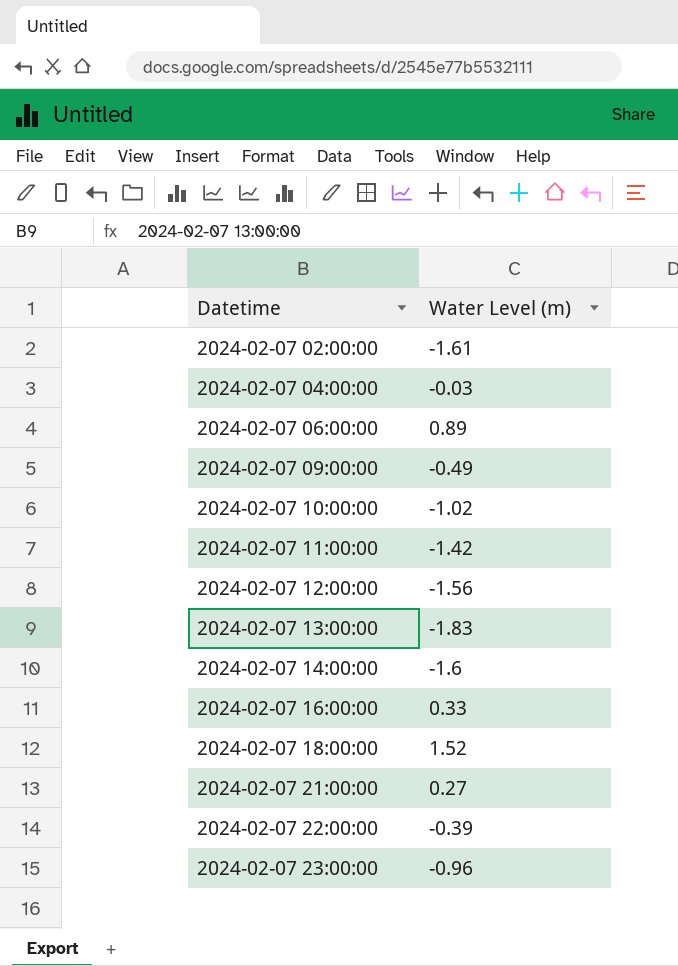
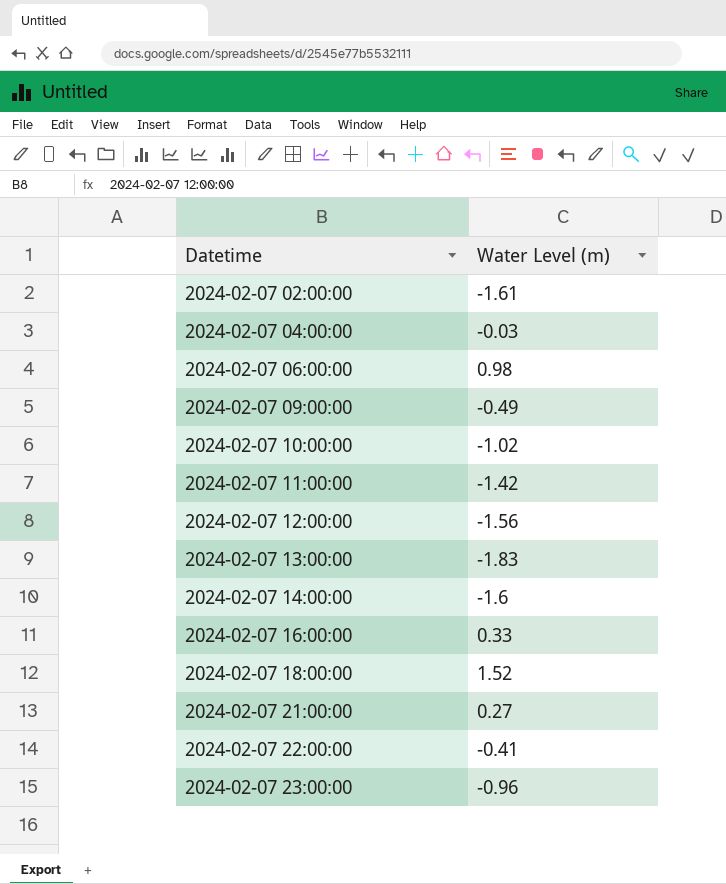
2024-02-07 06:00:00 | Water Level (m): 0.89 -> 0.98
2024-02-07 22:00:00 | Water Level (m): -0.39 -> -0.41

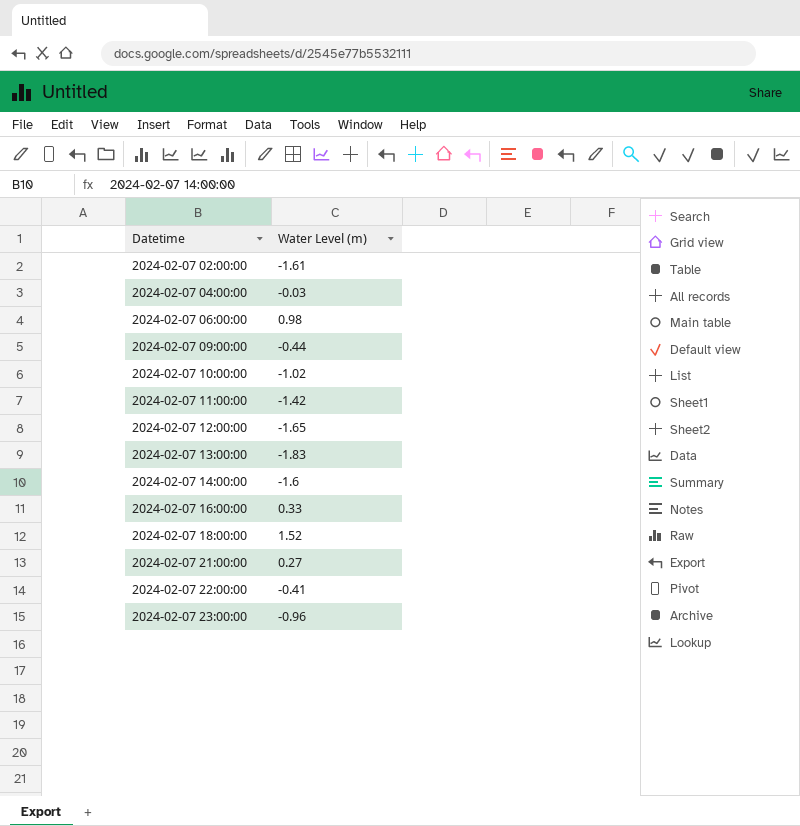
2024-02-07 09:00:00 | Water Level (m): -0.49 -> -0.44
2024-02-07 12:00:00 | Water Level (m): -1.56 -> -1.65

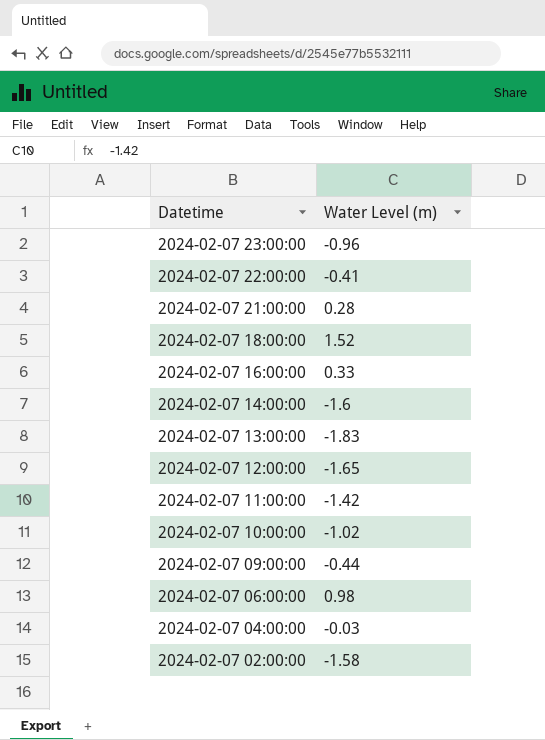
row order: Datetime ascending -> Datetime descending
2024-02-07 21:00:00 | Water Level (m): 0.27 -> 0.28
2024-02-07 02:00:00 | Water Level (m): -1.61 -> -1.58

